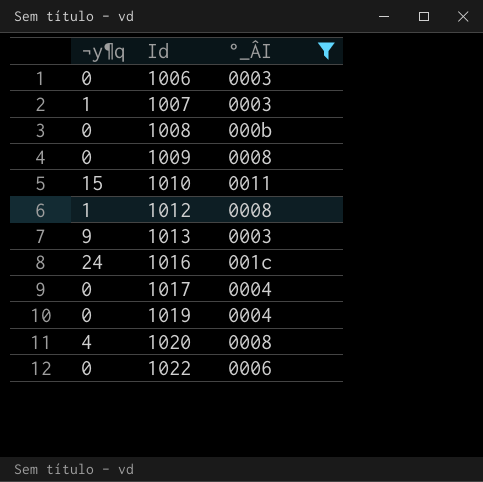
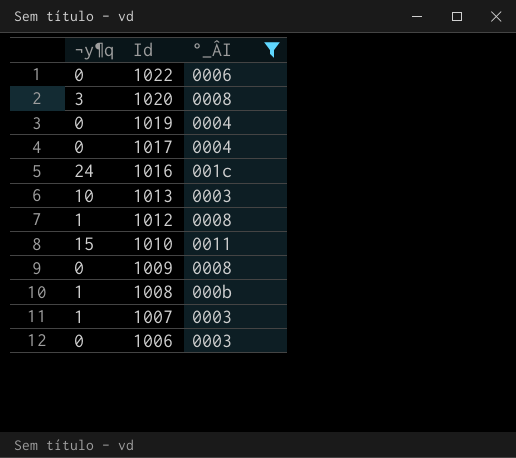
row order: Id ascending -> Id descending
1020 | ¬y¶q: 4 -> 3
1013 | ¬y¶q: 9 -> 10
1008 | ¬y¶q: 0 -> 1

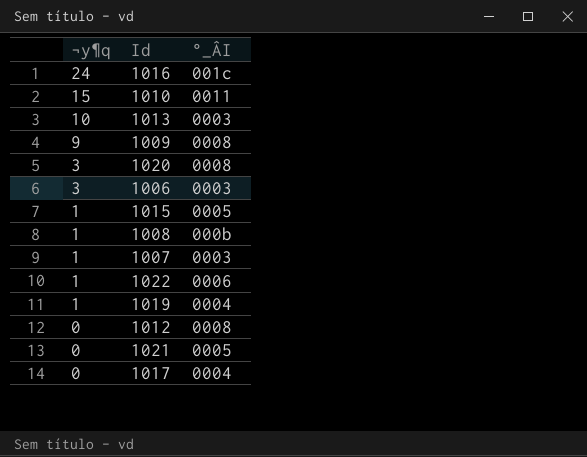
filter: °_ÂI != 0005 -> none
row order: Id descending -> ¬y¶q descending
1009 | ¬y¶q: 0 -> 9
1006 | ¬y¶q: 0 -> 3
1022 | ¬y¶q: 0 -> 1
1019 | ¬y¶q: 0 -> 1
1012 | ¬y¶q: 1 -> 0

